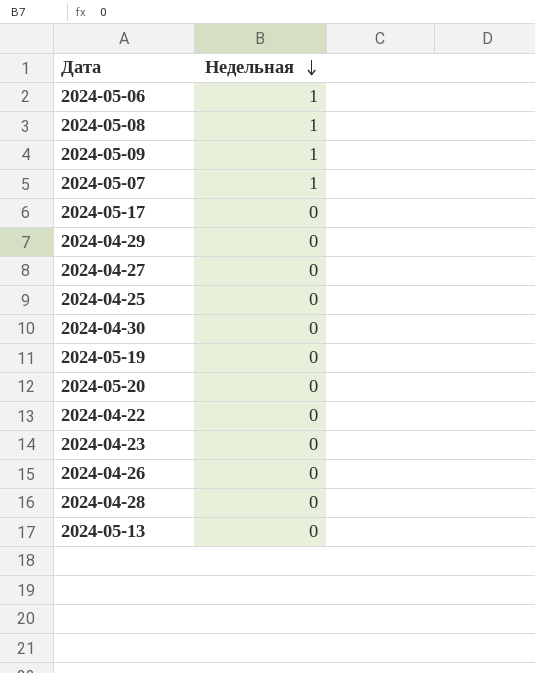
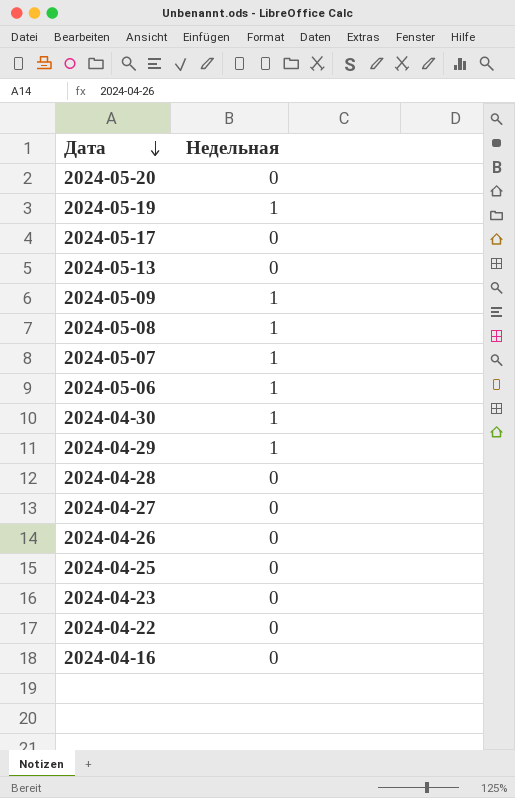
row order: Недельная descending -> Дата descending
2024-05-19 | Недельная: 0 -> 1
2024-04-30 | Недельная: 0 -> 1
2024-04-29 | Недельная: 0 -> 1
row 2024-04-16: none -> 0

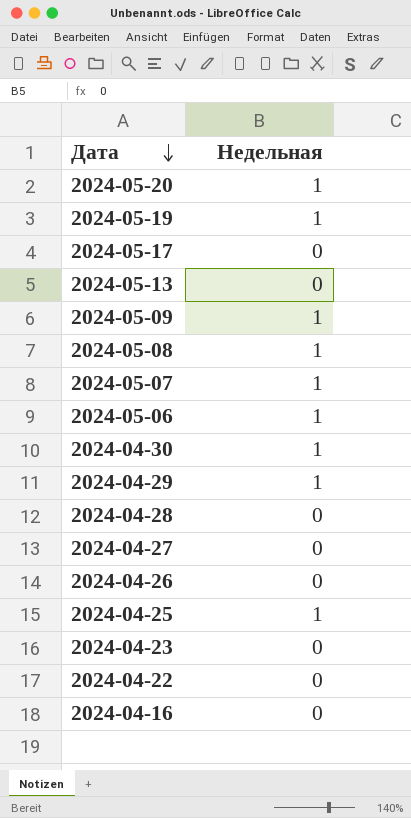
2024-05-20 | Недельная: 0 -> 1
2024-04-25 | Недельная: 0 -> 1

